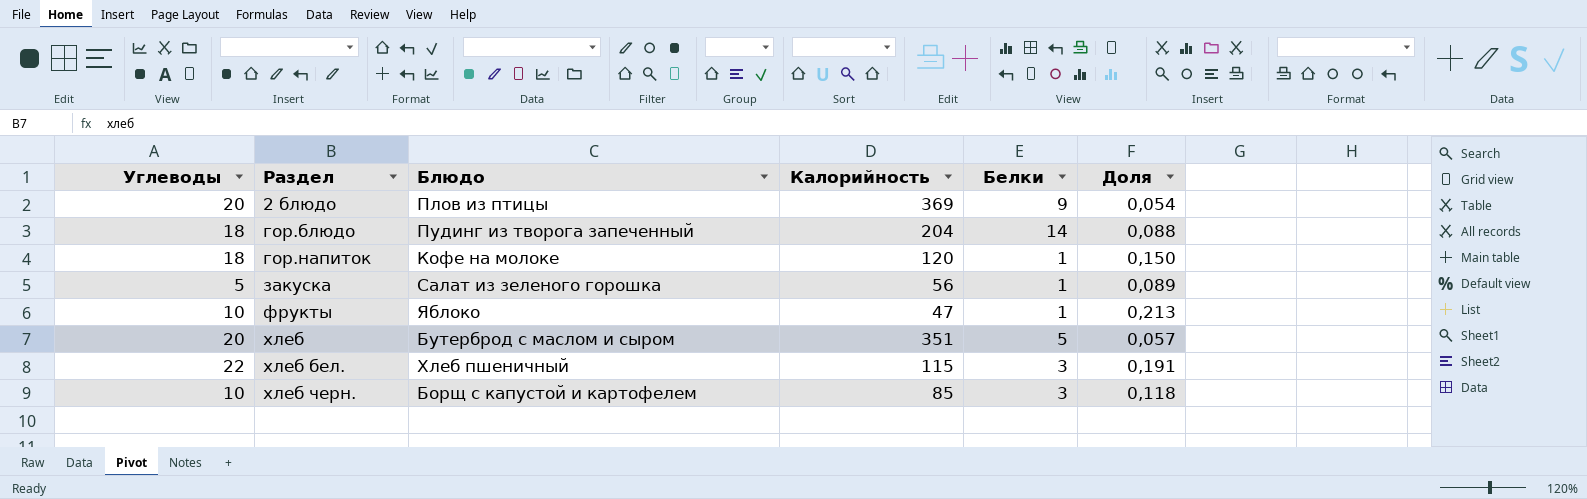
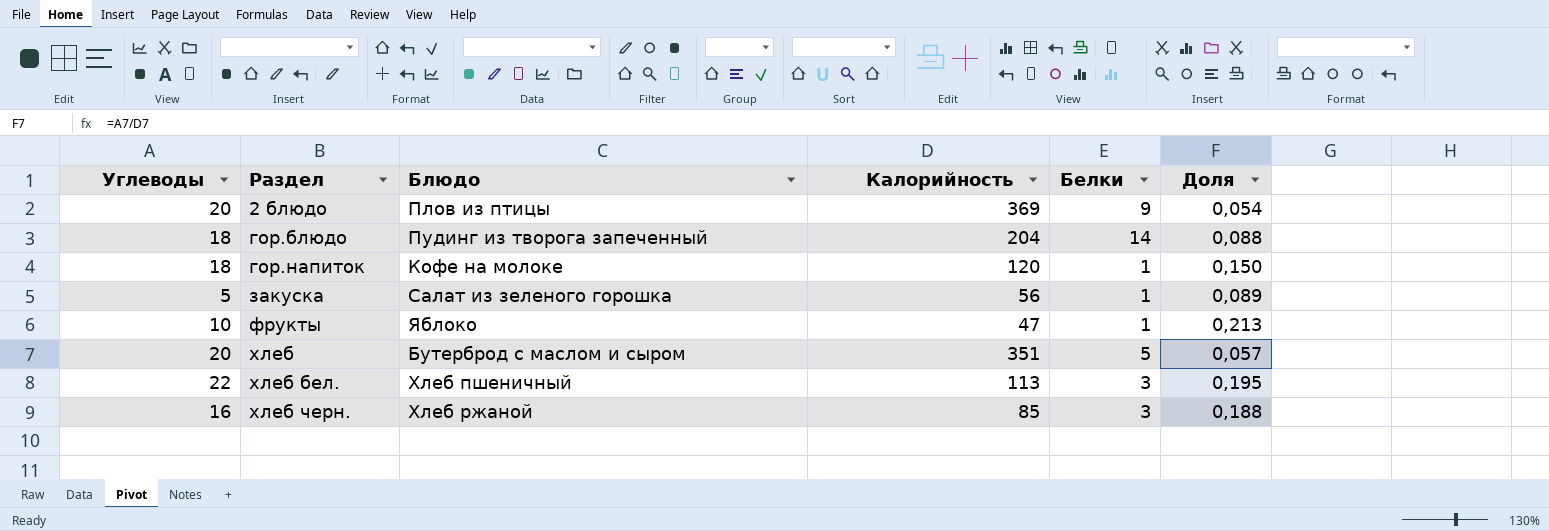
хлеб бел. | Калорийность: 115 -> 113
хлеб бел. | Доля: 0,191 -> 0,195
хлеб черн. | Углеводы: 10 -> 16
хлеб черн. | Блюдо: Борщ с капустой и картофелем -> Хлеб ржаной
хлеб черн. | Доля: 0,118 -> 0,188

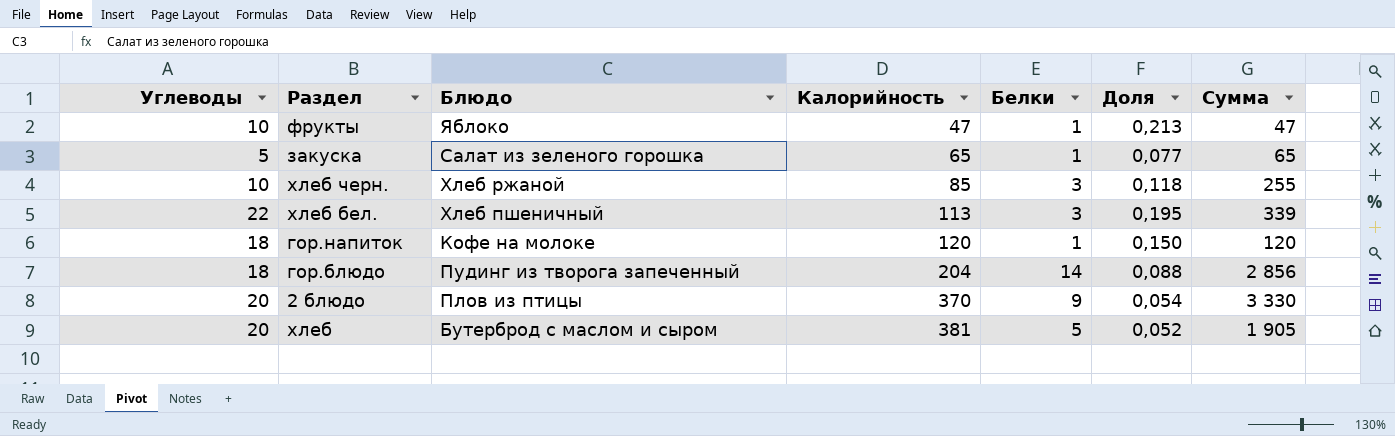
row order: Раздел ascending -> Калорийность ascending
column Сумма | formula: none -> [Калорийность] * [Белки]
закуска | Калорийность: 56 -> 65
закуска | Доля: 0,089 -> 0,077
хлеб черн. | Углеводы: 16 -> 10
хлеб черн. | Доля: 0,188 -> 0,118
2 блюдо | Калорийность: 369 -> 370
хлеб | Калорийность: 351 -> 381
хлеб | Доля: 0,057 -> 0,052

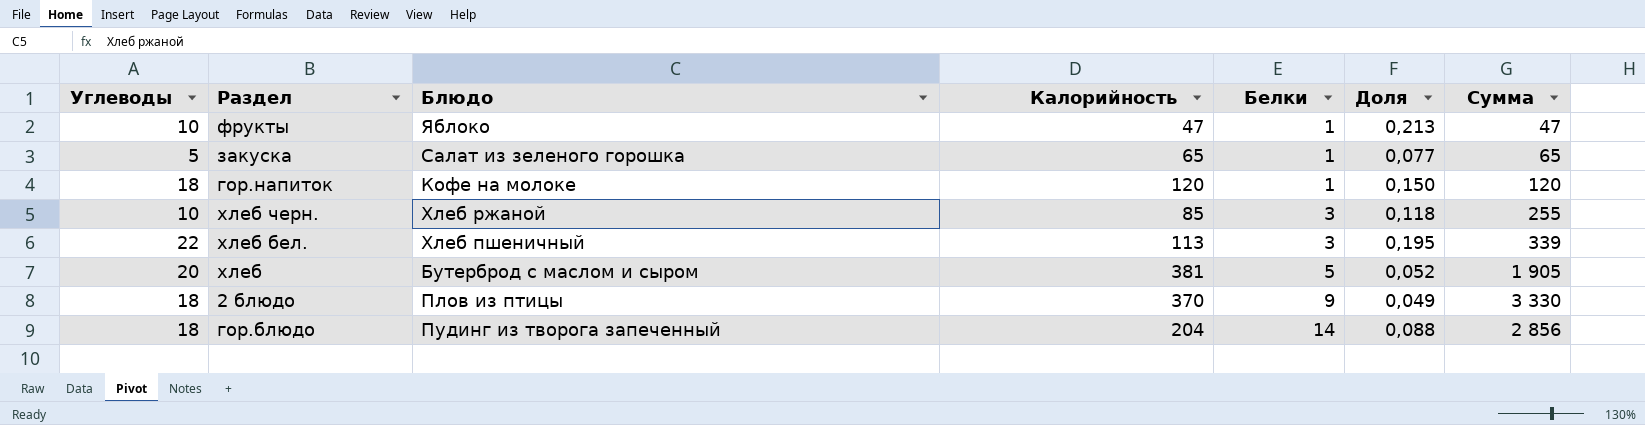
row order: Калорийность ascending -> Белки ascending
2 блюдо | Углеводы: 20 -> 18
2 блюдо | Доля: 0,054 -> 0,049

